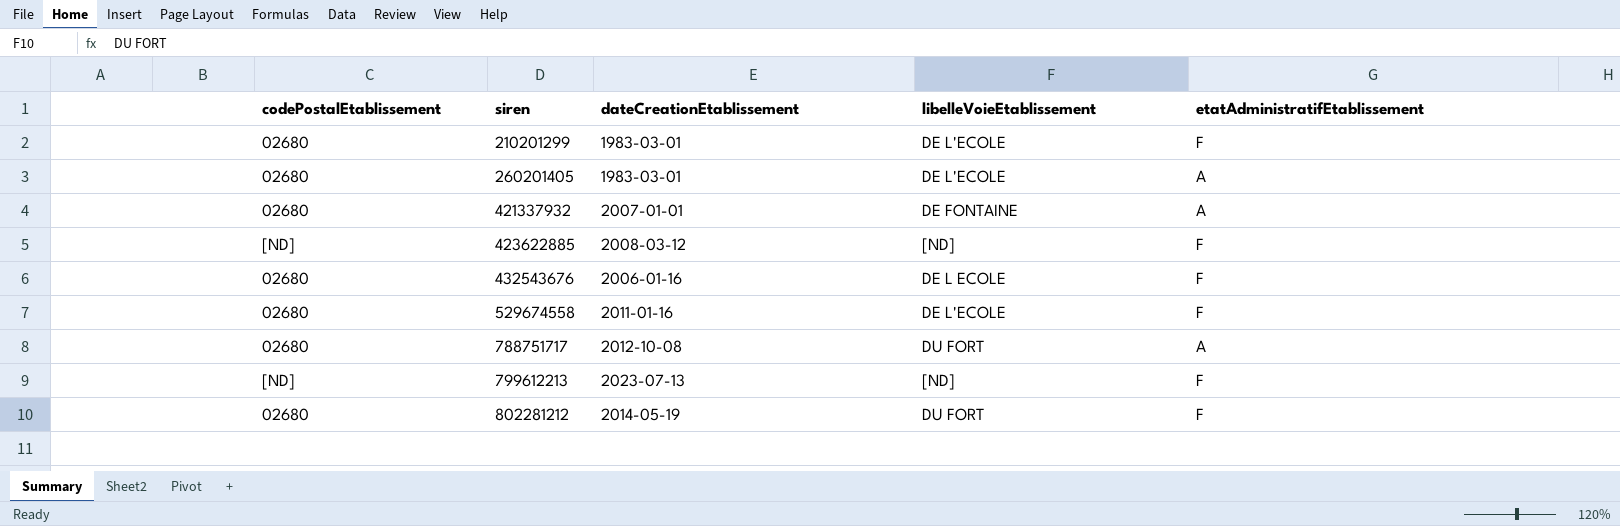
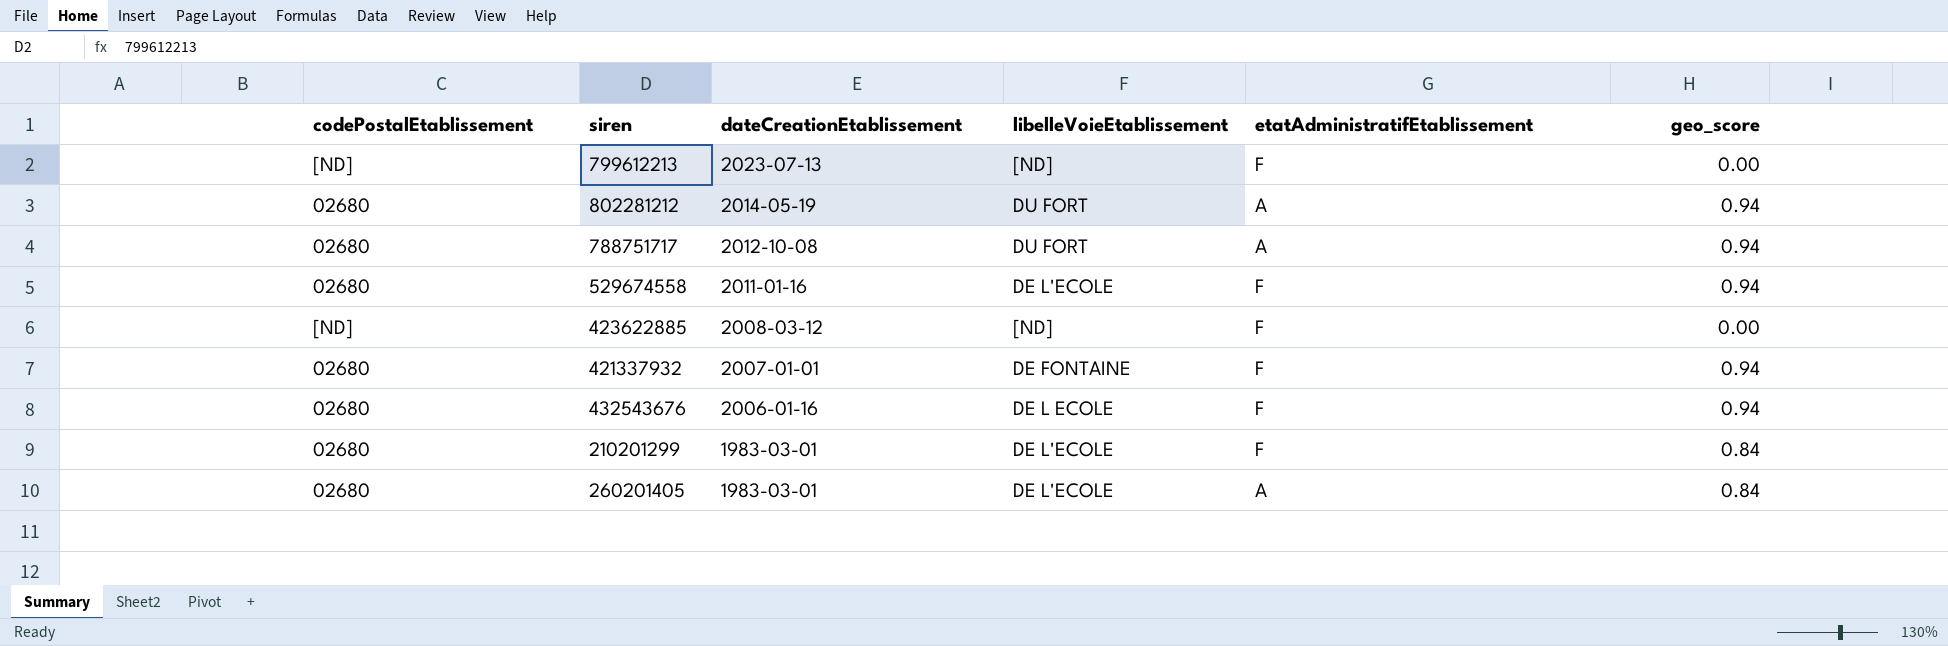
row order: siren ascending -> dateCreationEtablissement descending
column geo_score | position: none -> 6
802281212 | etatAdministratifEtablissement: F -> A
421337932 | etatAdministratifEtablissement: A -> F

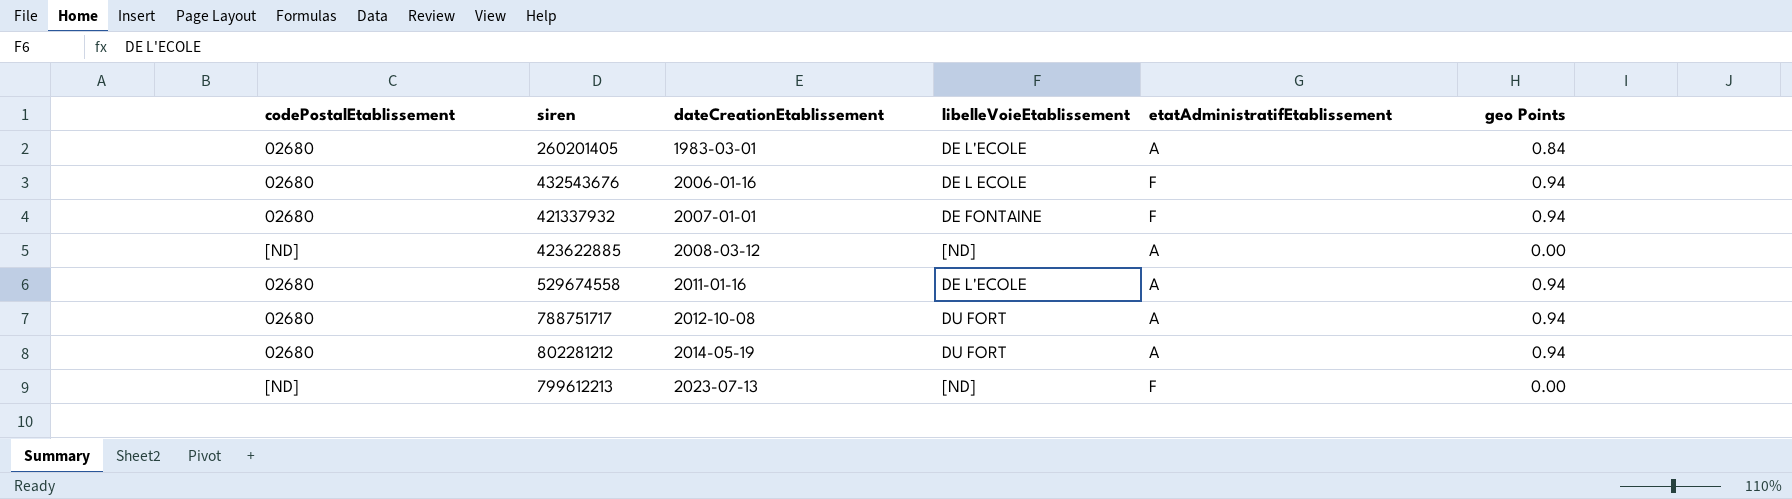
row order: dateCreationEtablissement descending -> dateCreationEtablissement ascending
column name: geo_score -> geo Points
row 210201299: 02680 | 1983-03-01 | DE L'ECOLE | F | 0.84 -> none
423622885 | etatAdministratifEtablissement: F -> A
529674558 | etatAdministratifEtablissement: F -> A

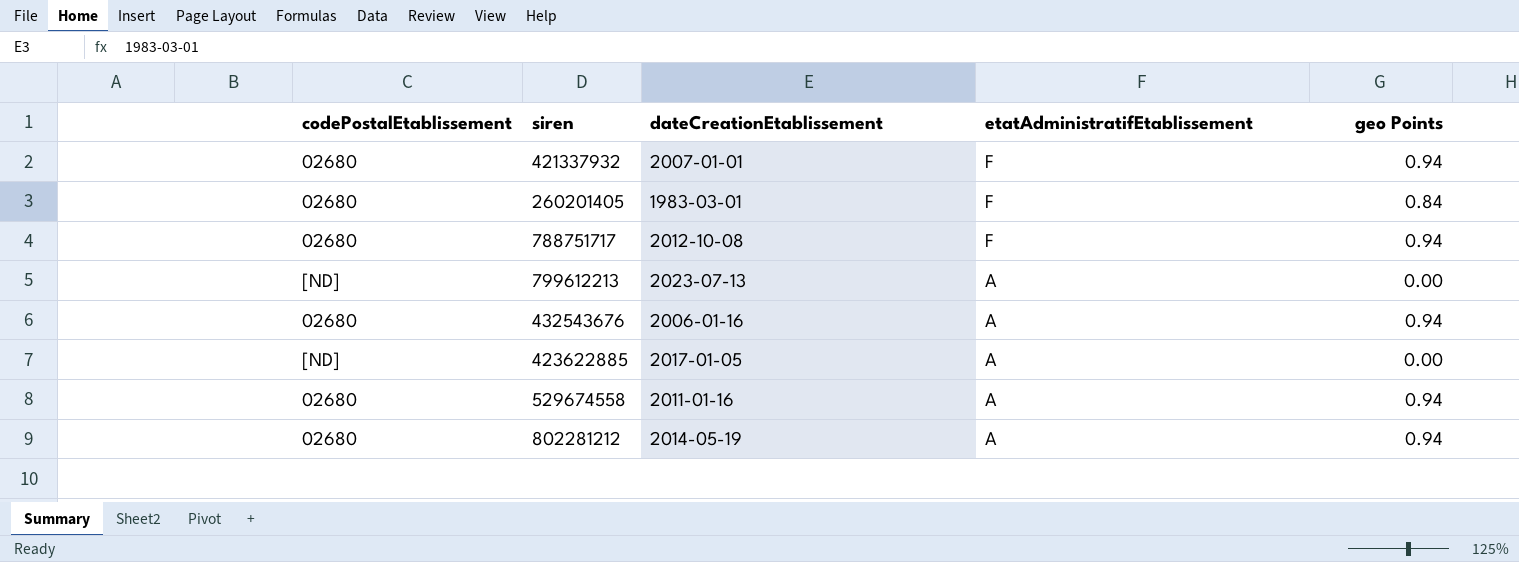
row order: dateCreationEtablissement ascending -> etatAdministratifEtablissement descending
column libelleVoieEtablissement | position: 4 -> none
260201405 | etatAdministratifEtablissement: A -> F
788751717 | etatAdministratifEtablissement: A -> F
799612213 | etatAdministratifEtablissement: F -> A
432543676 | etatAdministratifEtablissement: F -> A
423622885 | dateCreationEtablissement: 2008-03-12 -> 2017-01-05

